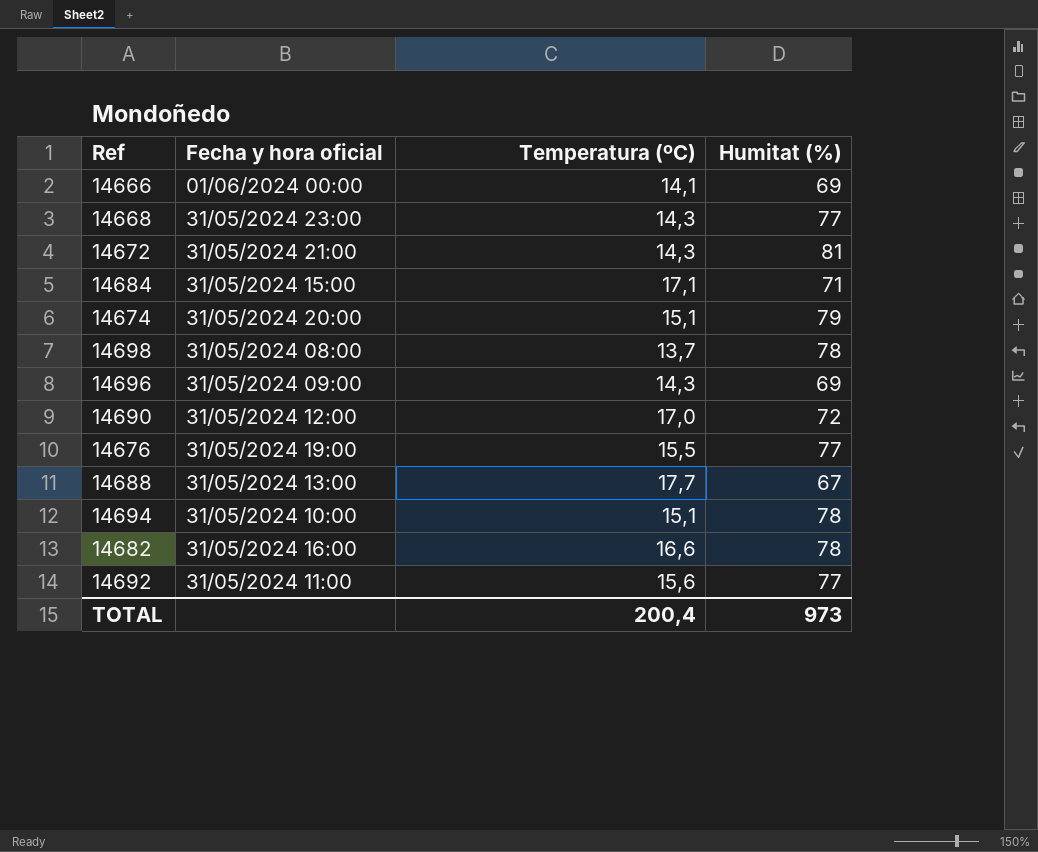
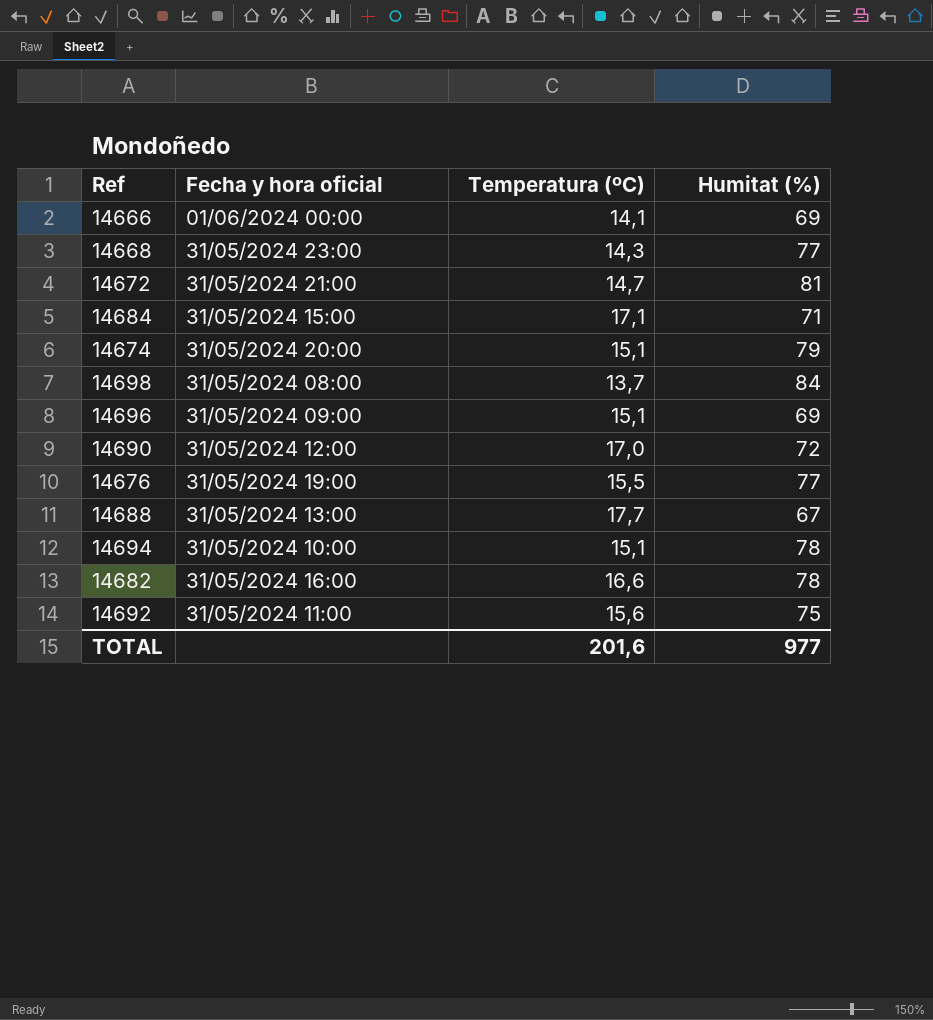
14672 | Temperatura (ºC): 14,3 -> 14,7
14698 | Humitat (%): 78 -> 84
14696 | Temperatura (ºC): 14,3 -> 15,1
14692 | Humitat (%): 77 -> 75
TOTAL | Temperatura (ºC): 200,4 -> 201,6
TOTAL | Humitat (%): 973 -> 977

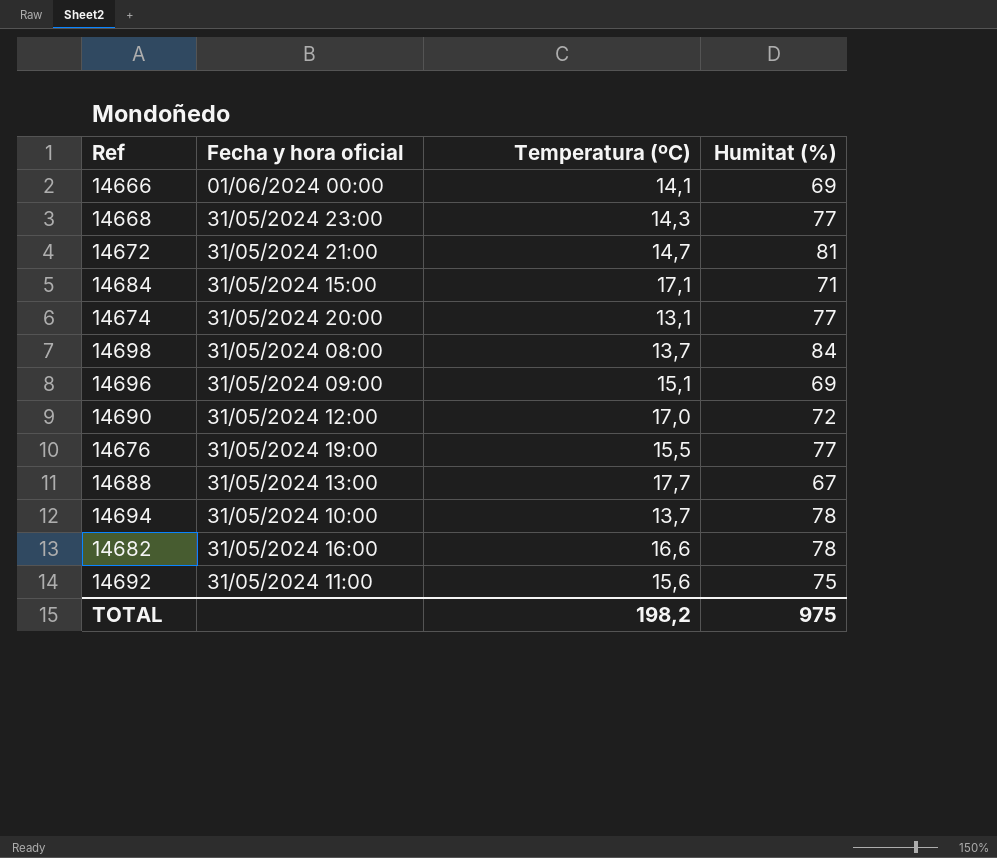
14674 | Temperatura (ºC): 15,1 -> 13,1
14674 | Humitat (%): 79 -> 77
14694 | Temperatura (ºC): 15,1 -> 13,7
TOTAL | Temperatura (ºC): 201,6 -> 198,2
TOTAL | Humitat (%): 977 -> 975

